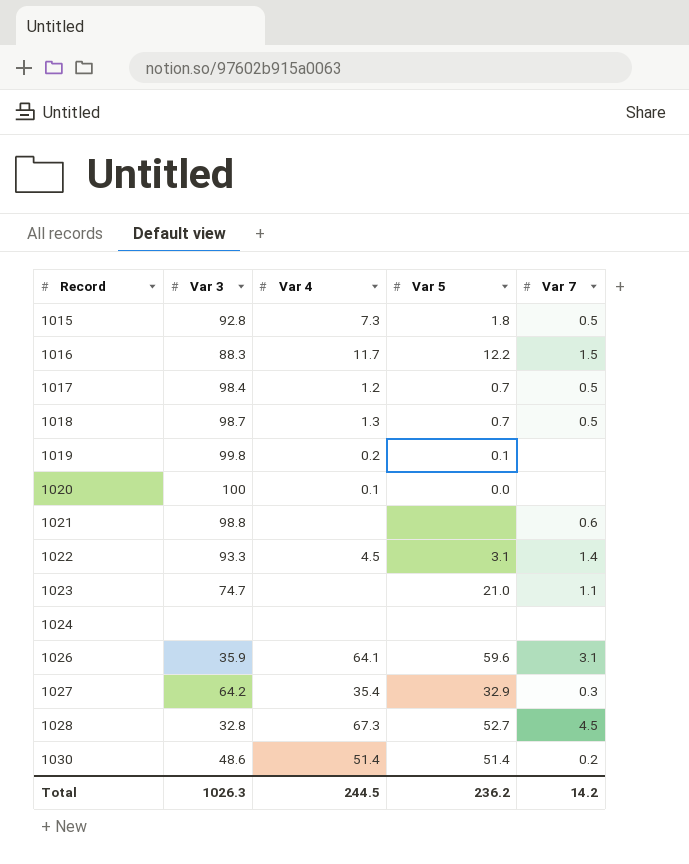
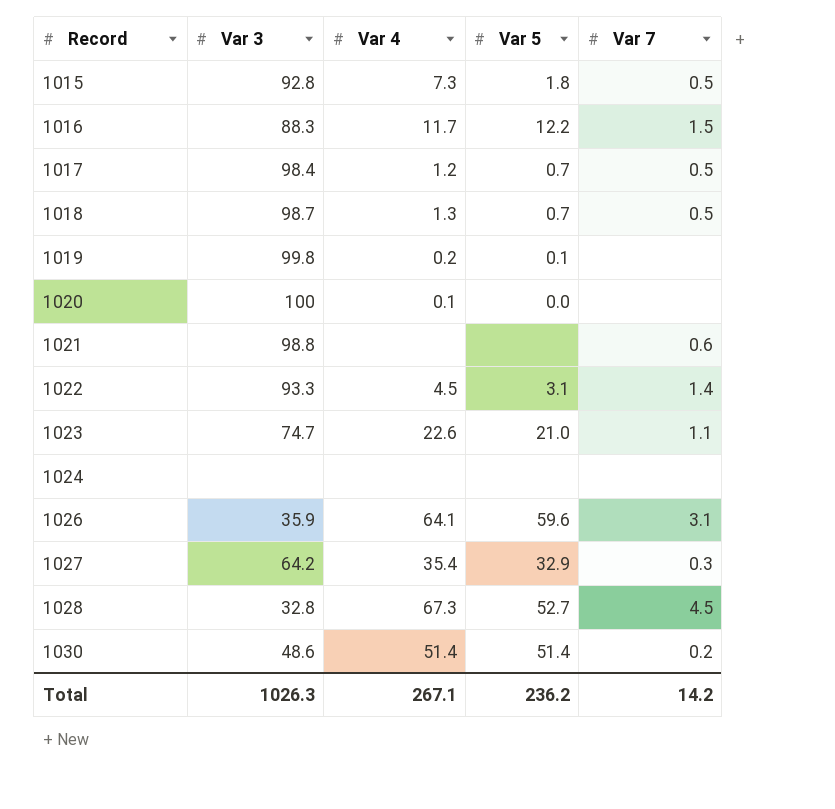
1023 | Var 4: none -> 22.6
Total | Var 4: 244.5 -> 267.1

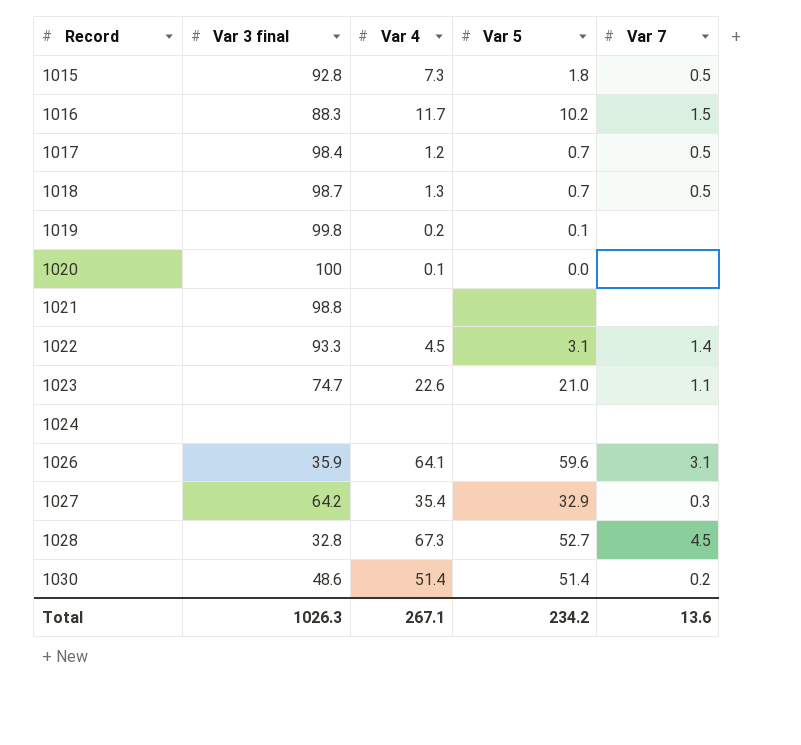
column name: Var 3 -> Var 3 final
1016 | Var 5: 12.2 -> 10.2
1021 | Var 7: 0.6 -> none
Total | Var 5: 236.2 -> 234.2
Total | Var 7: 14.2 -> 13.6

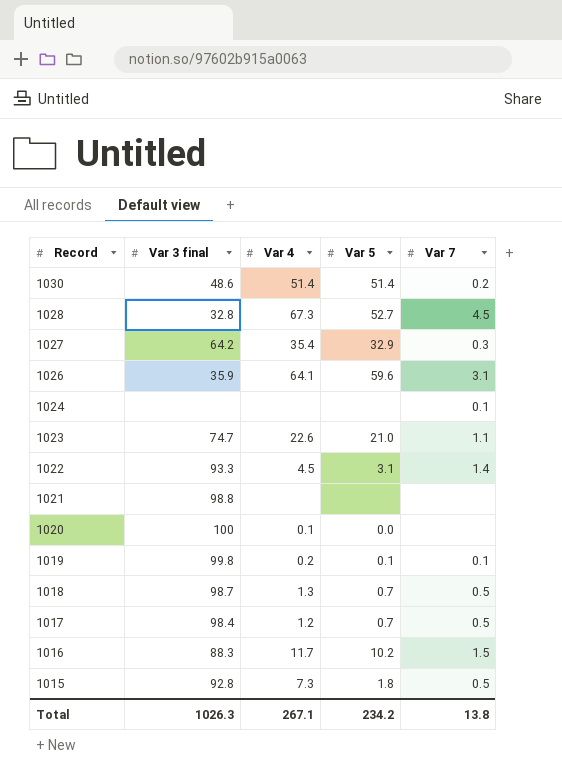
row order: Record ascending -> Record descending
1024 | Var 7: none -> 0.1
1019 | Var 7: none -> 0.1
Total | Var 7: 13.6 -> 13.8

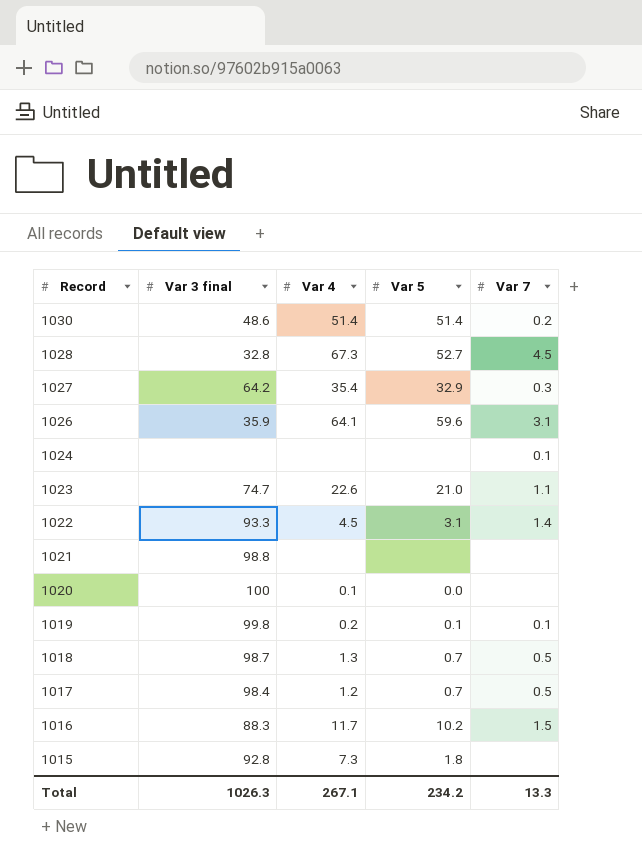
1015 | Var 7: 0.5 -> none
Total | Var 7: 13.8 -> 13.3

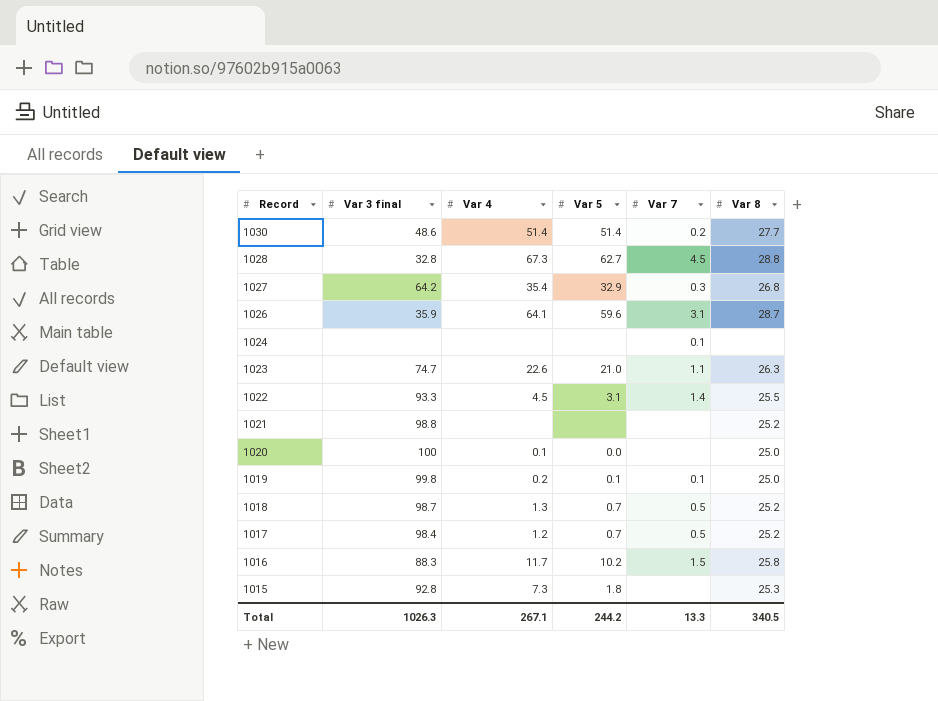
column Var 8 | position: none -> 6
1028 | Var 5: 52.7 -> 62.7
Total | Var 5: 234.2 -> 244.2

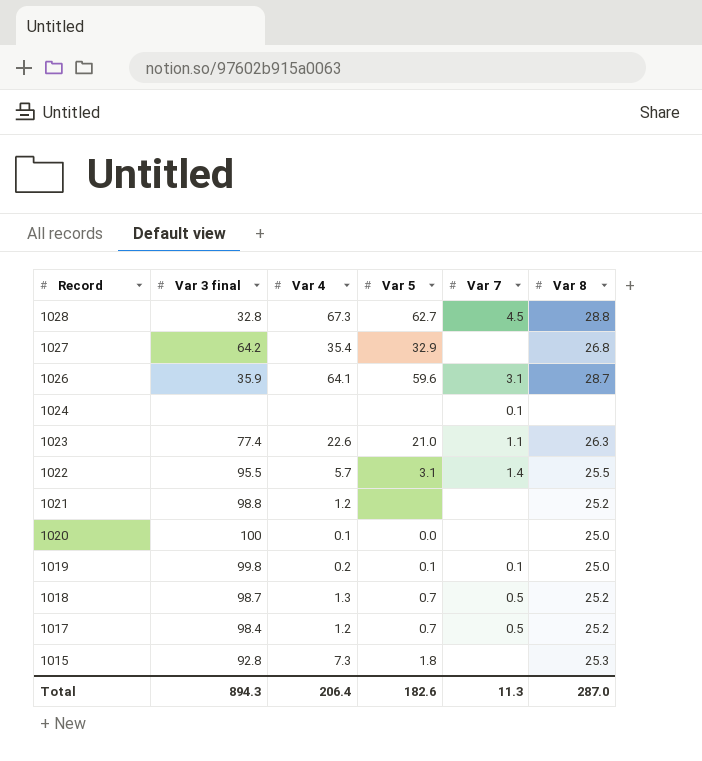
row 1030: 48.6 | 51.4 | 51.4 | 0.2 | 27.7 -> none
row 1016: 88.3 | 11.7 | 10.2 | 1.5 | 25.8 -> none
1027 | Var 7: 0.3 -> none
1023 | Var 3 final: 74.7 -> 77.4
1022 | Var 3 final: 93.3 -> 95.5
1022 | Var 4: 4.5 -> 5.7
1021 | Var 4: none -> 1.2
Total | Var 3 final: 1026.3 -> 894.3
Total | Var 4: 267.1 -> 206.4
Total | Var 5: 244.2 -> 182.6
Total | Var 7: 13.3 -> 11.3
Total | Var 8: 340.5 -> 287.0

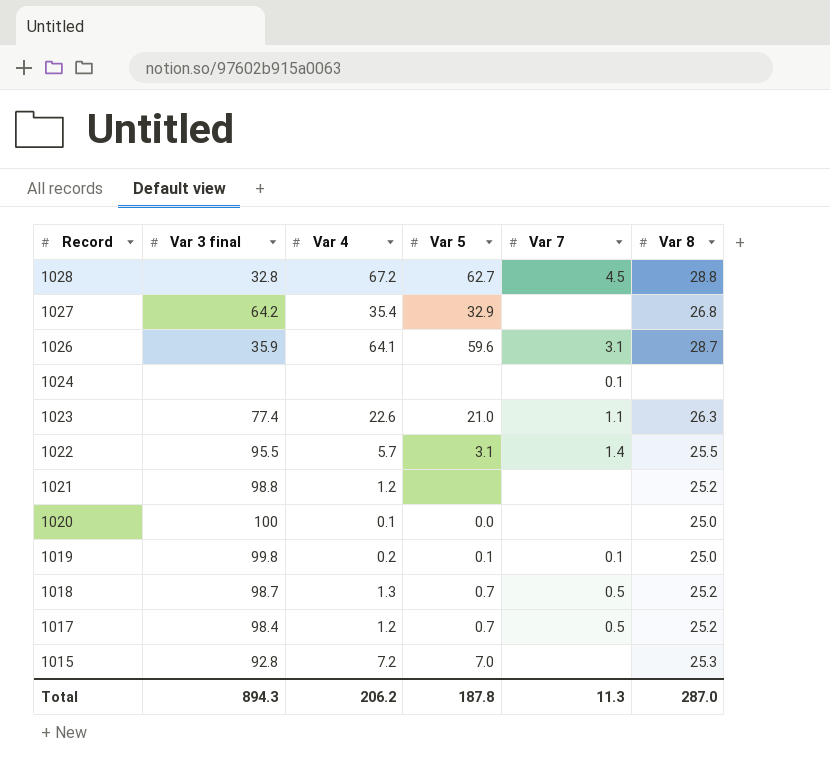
1028 | Var 4: 67.3 -> 67.2
1015 | Var 4: 7.3 -> 7.2
1015 | Var 5: 1.8 -> 7.0
Total | Var 4: 206.4 -> 206.2
Total | Var 5: 182.6 -> 187.8

